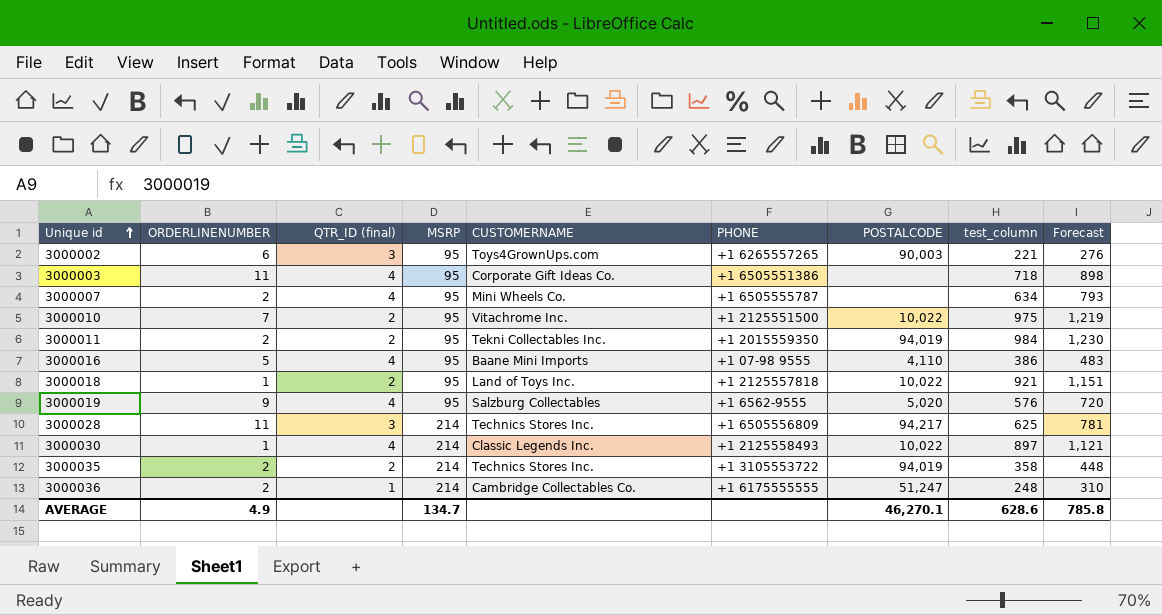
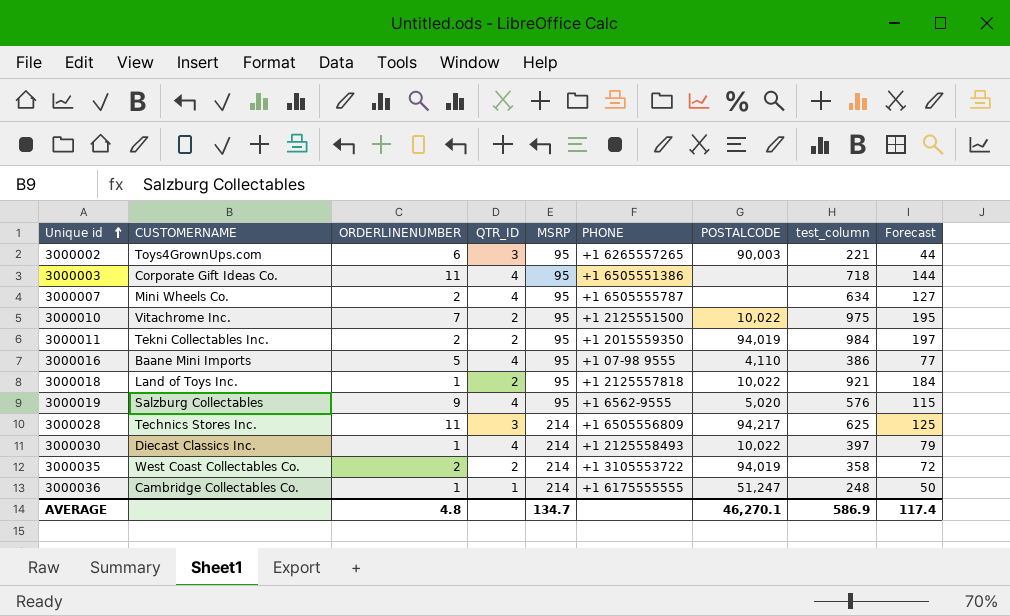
column CUSTOMERNAME | position: 5 -> 2
column name: QTR_ID (final) -> QTR_ID
column Forecast | formula: [test_column] * 1.25 -> [test_column] * 0.2
3000030 | CUSTOMERNAME: Classic Legends Inc. -> Diecast Classics Inc.
3000030 | test_column: 897 -> 397
3000035 | CUSTOMERNAME: Technics Stores Inc. -> West Coast Collectables Co.
3000036 | ORDERLINENUMBER: 2 -> 1
AVERAGE | ORDERLINENUMBER: 4.9 -> 4.8
AVERAGE | test_column: 628.6 -> 586.9
AVERAGE | Forecast: 785.8 -> 117.4

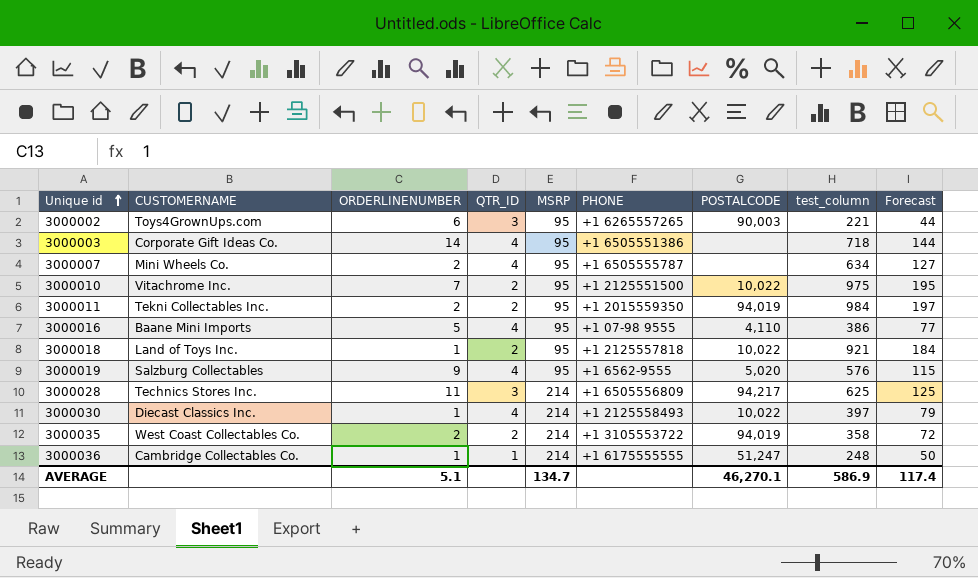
3000003 | ORDERLINENUMBER: 11 -> 14
AVERAGE | ORDERLINENUMBER: 4.8 -> 5.1

